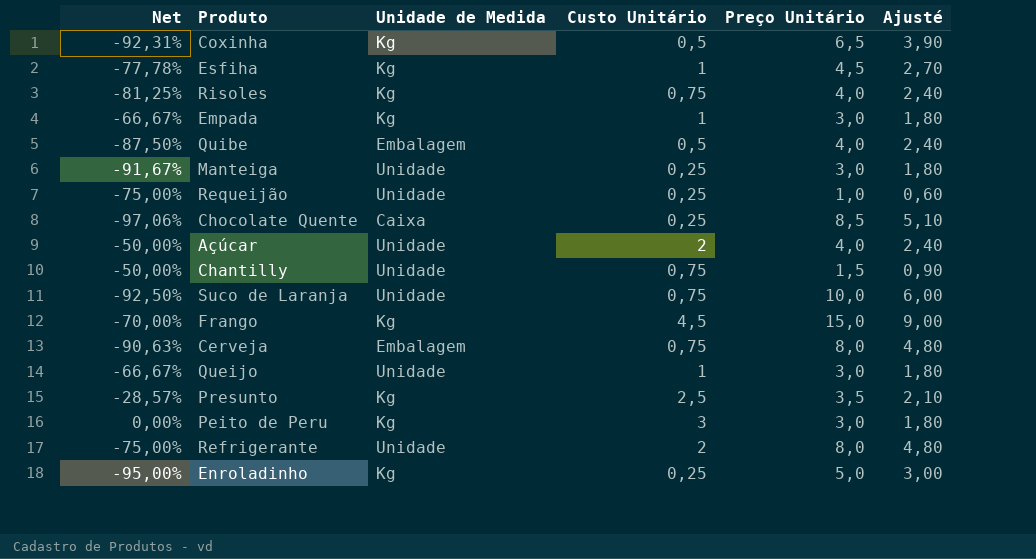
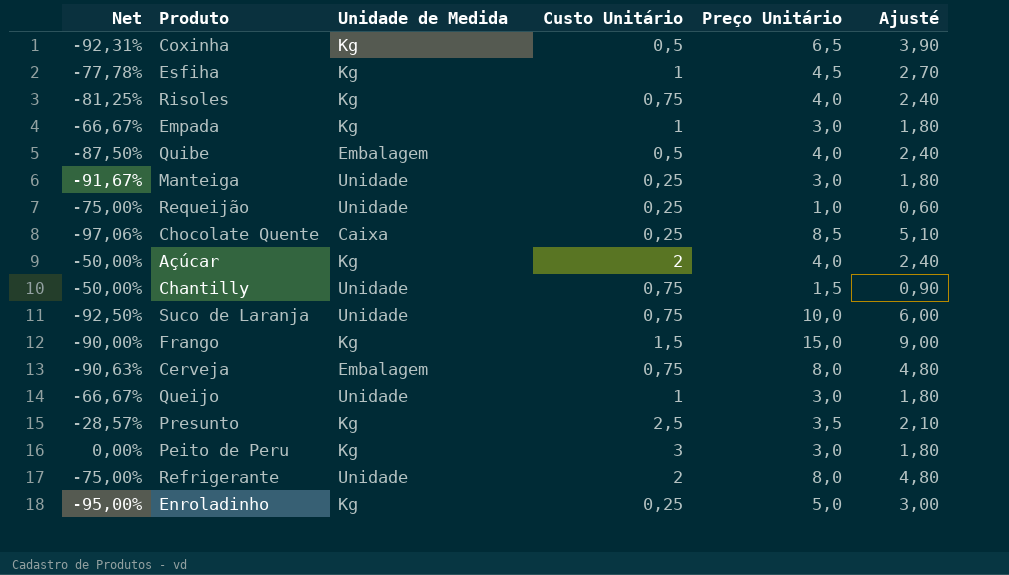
Açúcar | Unidade de Medida: Unidade -> Kg
Frango | Net: -70,00% -> -90,00%
Frango | Custo Unitário: 4,5 -> 1,5

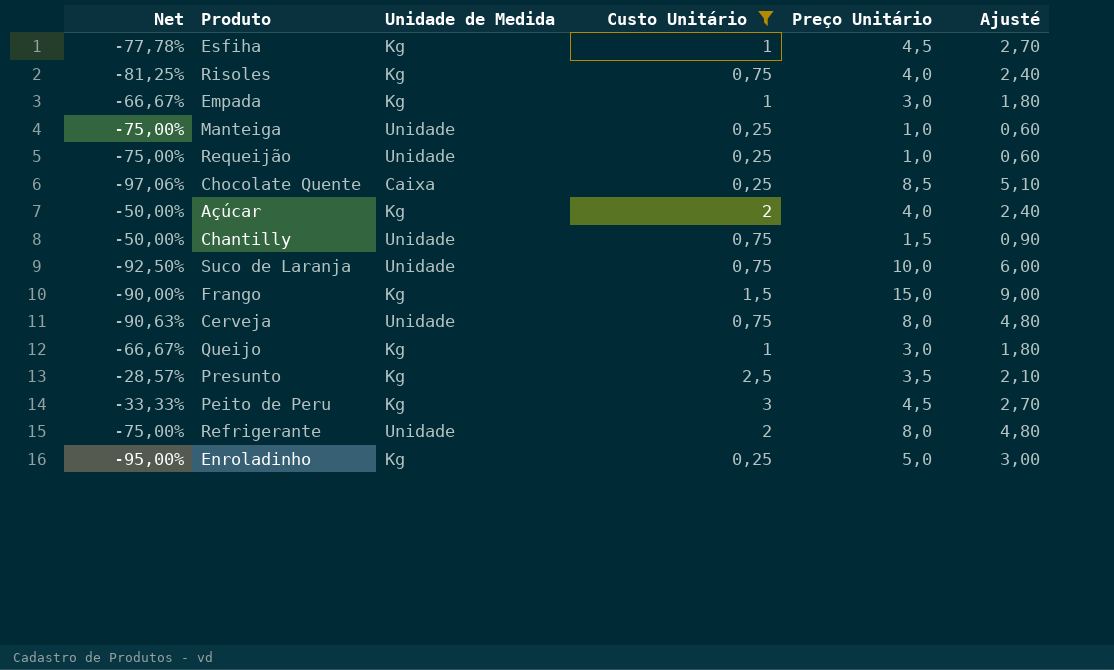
filter: none -> Custo Unitário != 0,5
Manteiga | Net: -91,67% -> -75,00%
Manteiga | Preço Unitário: 3,0 -> 1,0
Manteiga | Ajusté: 1,80 -> 0,60
Cerveja | Unidade de Medida: Embalagem -> Unidade
Queijo | Unidade de Medida: Unidade -> Kg
Peito de Peru | Net: 0,00% -> -33,33%
Peito de Peru | Preço Unitário: 3,0 -> 4,5
Peito de Peru | Ajusté: 1,80 -> 2,70

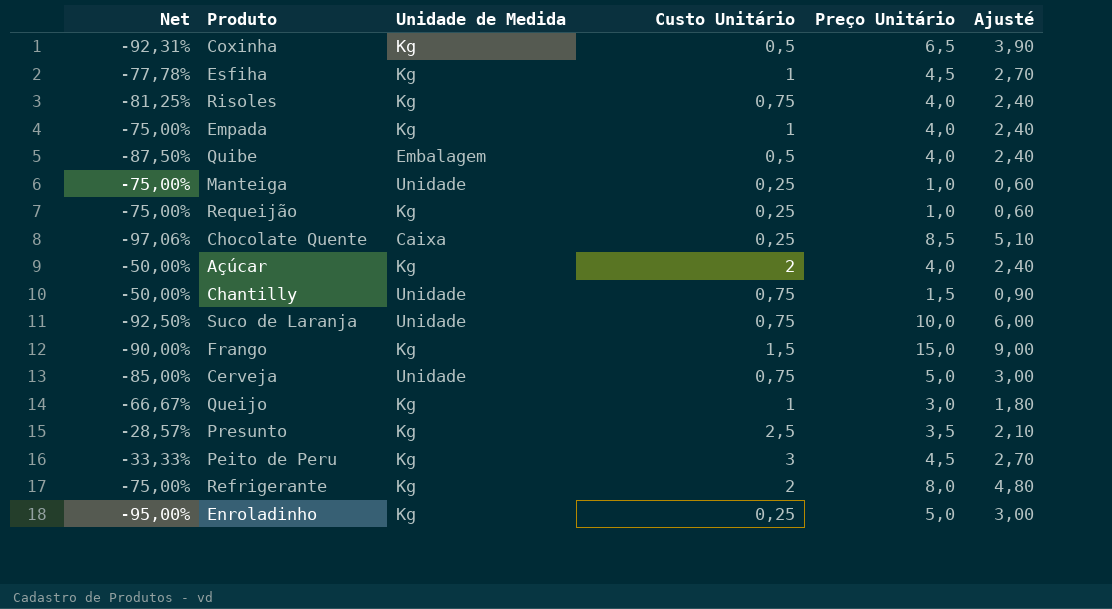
filter: Custo Unitário != 0,5 -> none
Empada | Net: -66,67% -> -75,00%
Empada | Preço Unitário: 3,0 -> 4,0
Empada | Ajusté: 1,80 -> 2,40
Requeijão | Unidade de Medida: Unidade -> Kg
Cerveja | Net: -90,63% -> -85,00%
Cerveja | Preço Unitário: 8,0 -> 5,0
Cerveja | Ajusté: 4,80 -> 3,00
Refrigerante | Unidade de Medida: Unidade -> Kg

